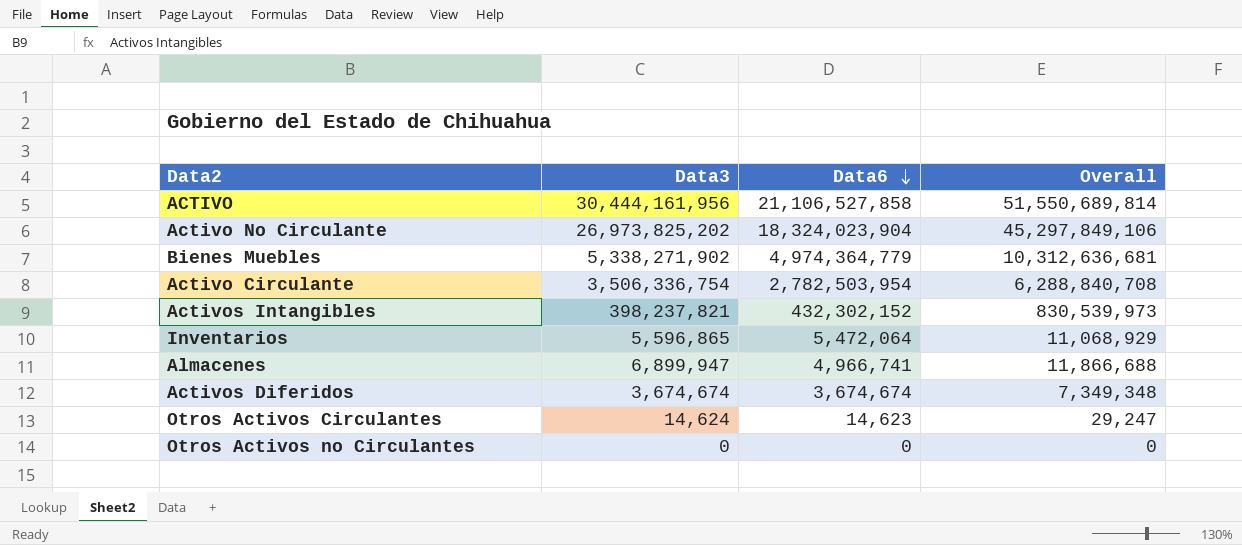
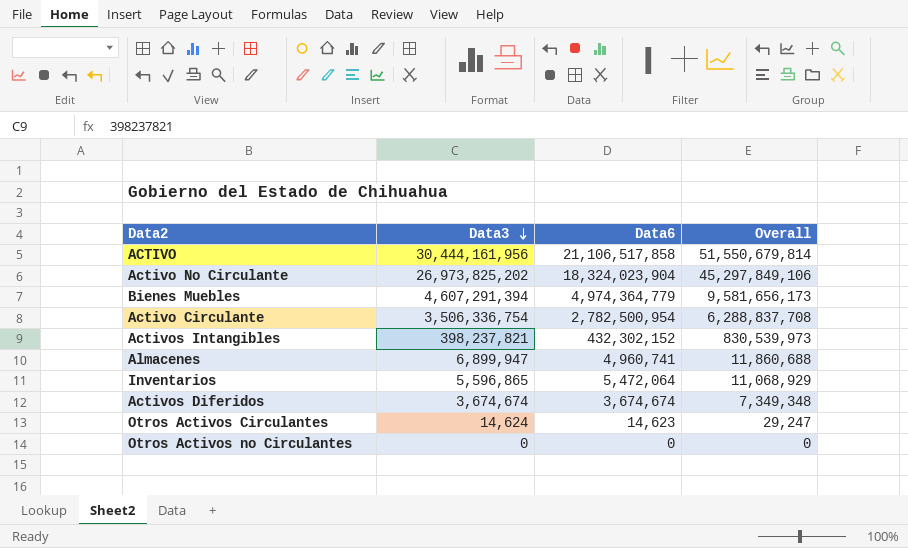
row order: Data6 descending -> Data3 descending
ACTIVO | Data6: 21,106,527,858 -> 21,106,517,858
ACTIVO | Overall: 51,550,689,814 -> 51,550,679,814
Bienes Muebles | Data3: 5,338,271,902 -> 4,607,291,394
Bienes Muebles | Overall: 10,312,636,681 -> 9,581,656,173
Activo Circulante | Data6: 2,782,503,954 -> 2,782,500,954
Activo Circulante | Overall: 6,288,840,708 -> 6,288,837,708
Almacenes | Data6: 4,966,741 -> 4,960,741
Almacenes | Overall: 11,866,688 -> 11,860,688

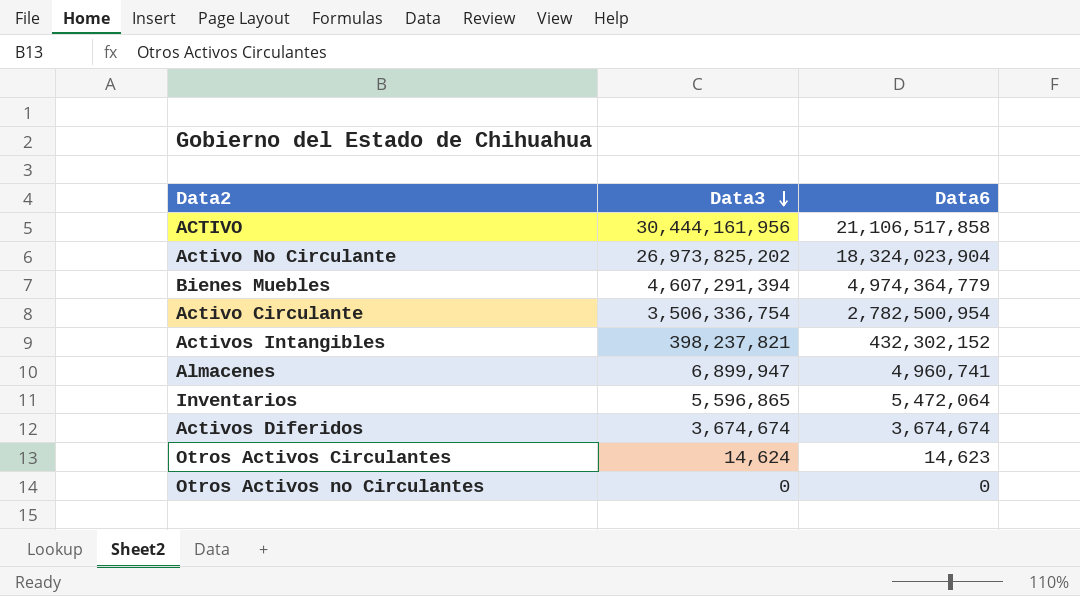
column Overall | formula: [Data3] + [Data6] -> none

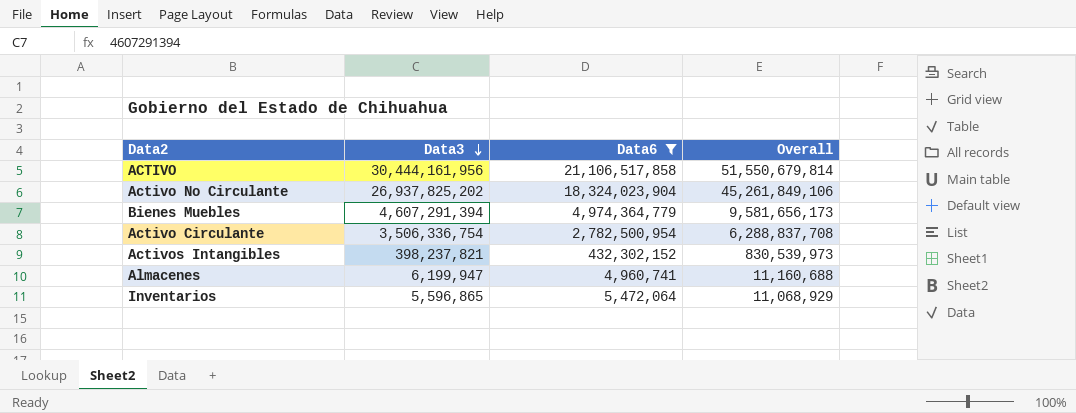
filter: none -> Data6 >= 4,960,741
column Overall | formula: none -> [Data3] + [Data6]
Activo No Circulante | Data3: 26,973,825,202 -> 26,937,825,202
Almacenes | Data3: 6,899,947 -> 6,199,947

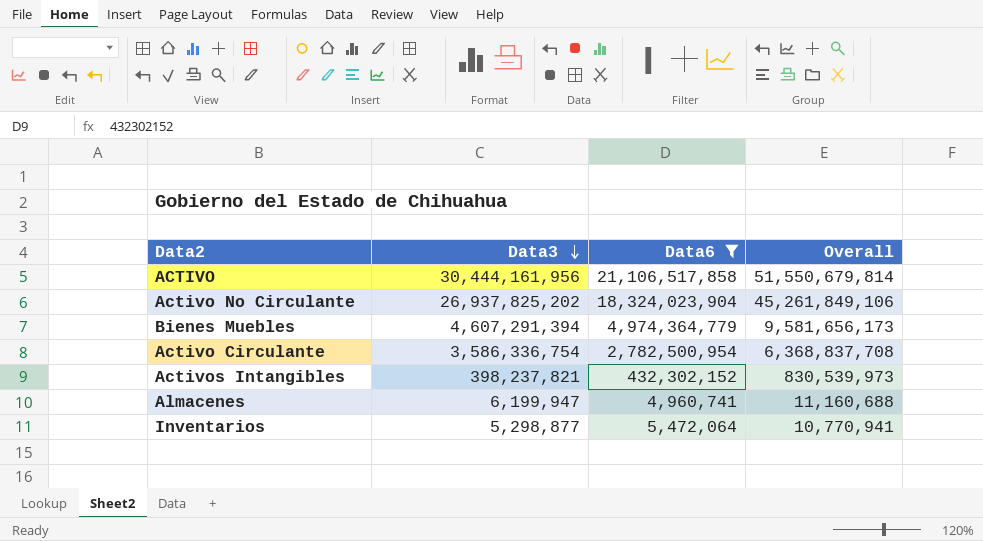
Activo Circulante | Data3: 3,506,336,754 -> 3,586,336,754
Activo Circulante | Overall: 6,288,837,708 -> 6,368,837,708
Inventarios | Data3: 5,596,865 -> 5,298,877
Inventarios | Overall: 11,068,929 -> 10,770,941

